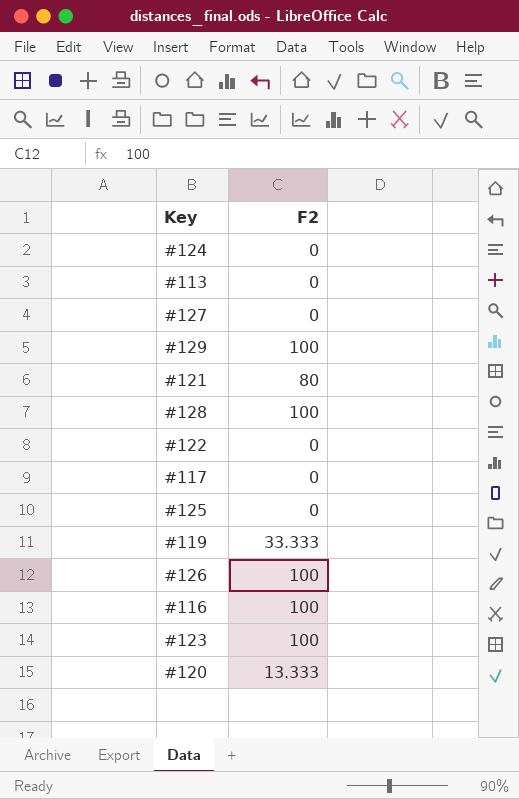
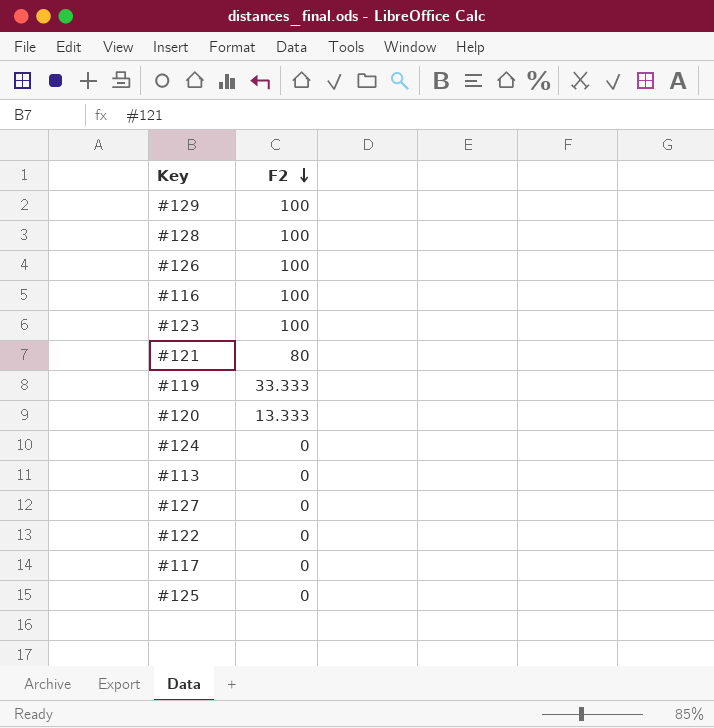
row order: none -> F2 descending

